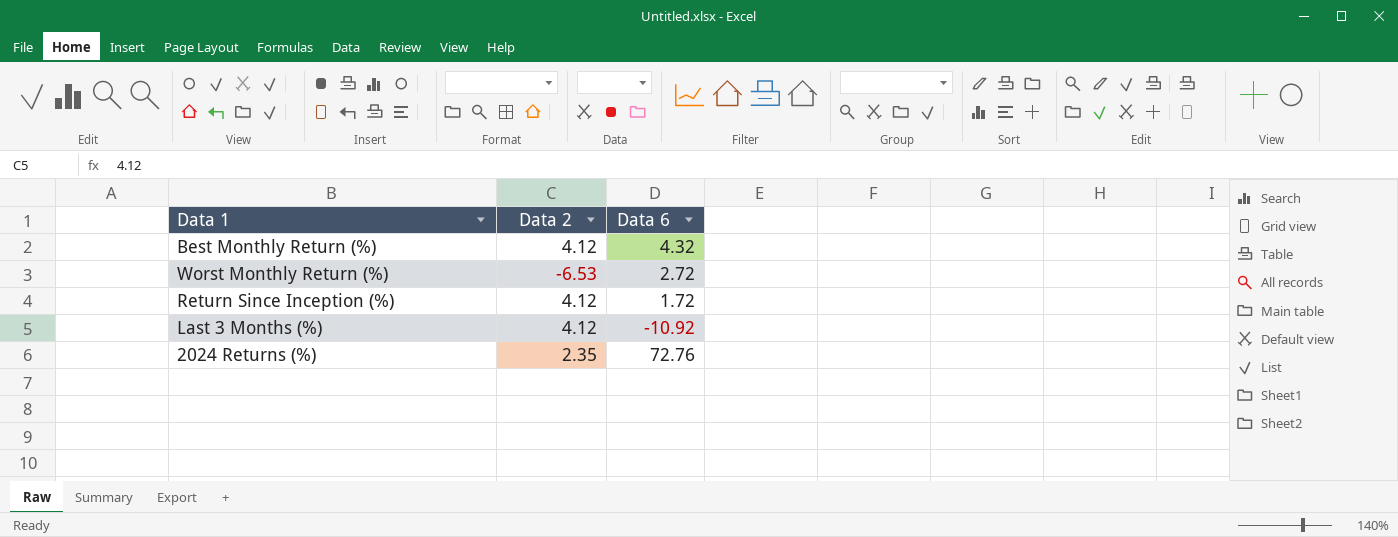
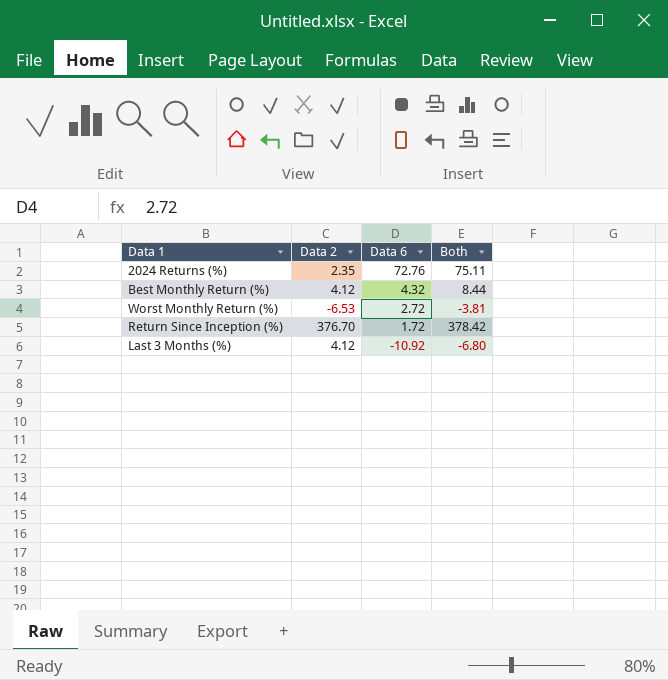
row order: none -> Data 6 descending
column Both | formula: none -> [Data 2] + [Data 6]
Return Since Inception (%) | Data 2: 4.12 -> 376.70

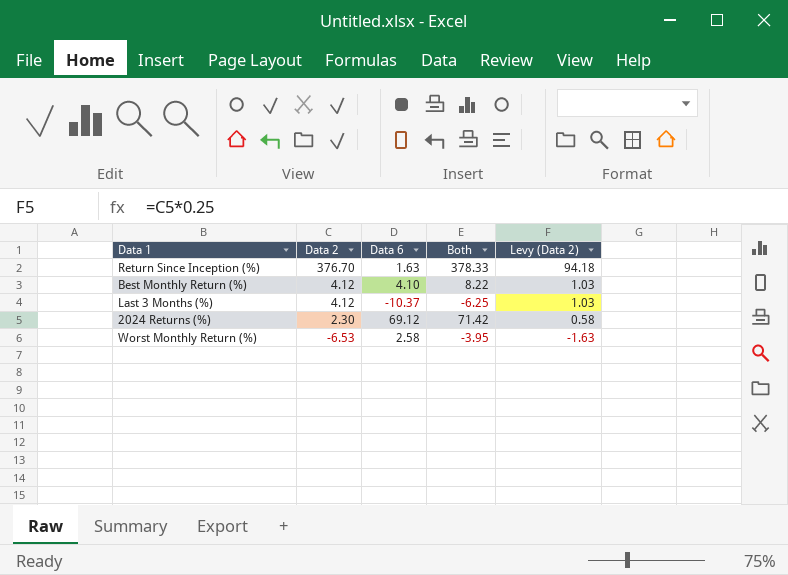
row order: Data 6 descending -> Data 2 descending
column Levy (Data 2) | formula: none -> [Data 2] * 0.25
Return Since Inception (%) | Data 6: 1.72 -> 1.63
Return Since Inception (%) | Both: 378.42 -> 378.33
Best Monthly Return (%) | Data 6: 4.32 -> 4.10
Best Monthly Return (%) | Both: 8.44 -> 8.22
Last 3 Months (%) | Data 6: -10.92 -> -10.37
Last 3 Months (%) | Both: -6.80 -> -6.25
2024 Returns (%) | Data 2: 2.35 -> 2.30
2024 Returns (%) | Data 6: 72.76 -> 69.12
2024 Returns (%) | Both: 75.11 -> 71.42
Worst Monthly Return (%) | Data 6: 2.72 -> 2.58
Worst Monthly Return (%) | Both: -3.81 -> -3.95

